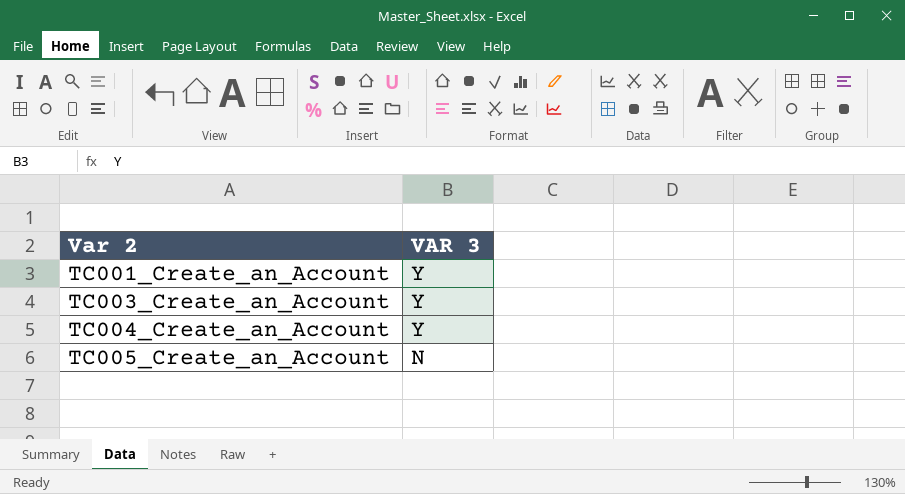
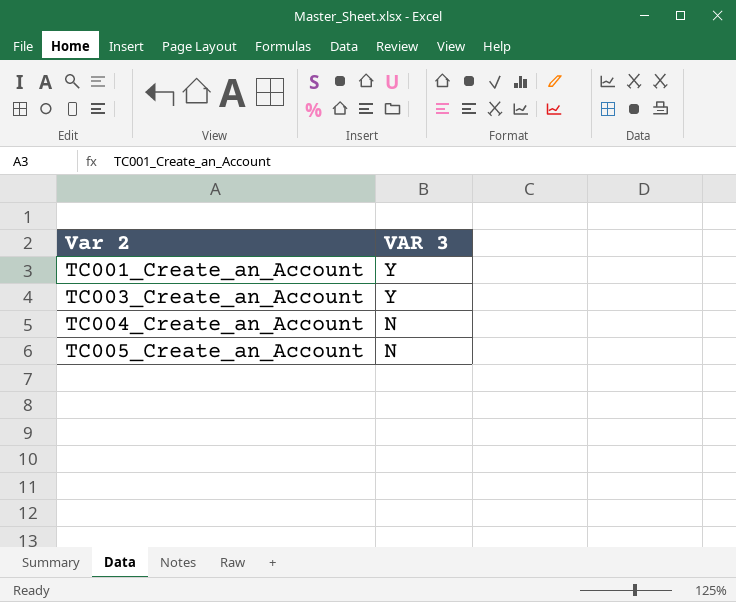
TC004_Create_an_Account | VAR 3: Y -> N

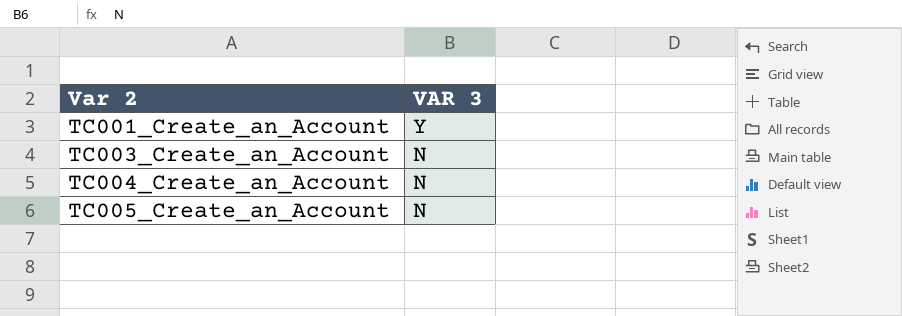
TC003_Create_an_Account | VAR 3: Y -> N

